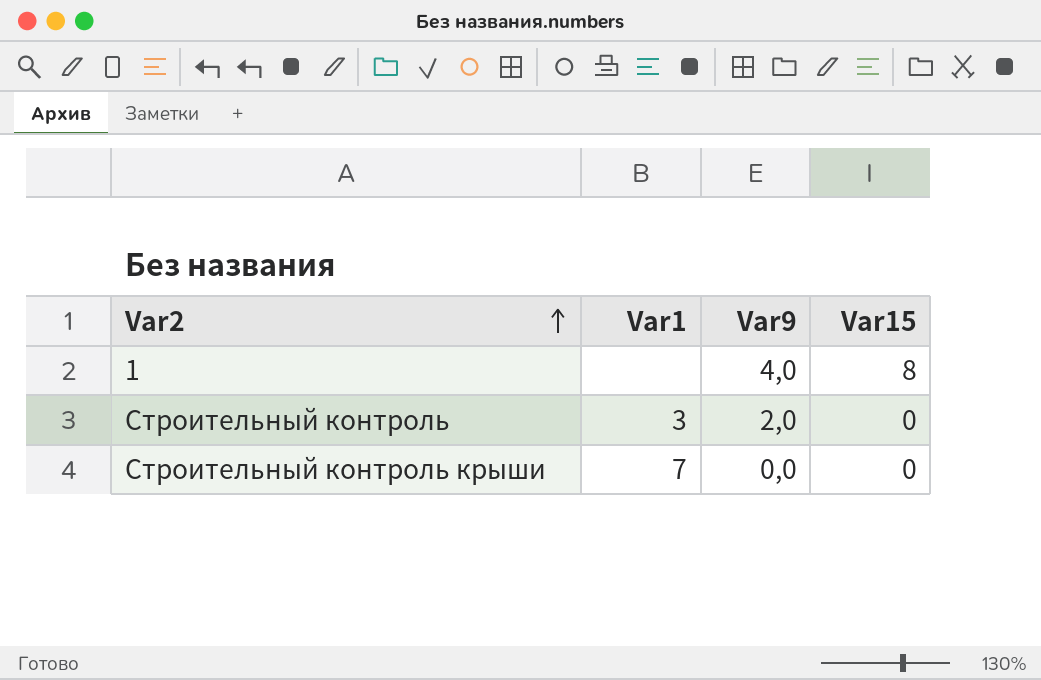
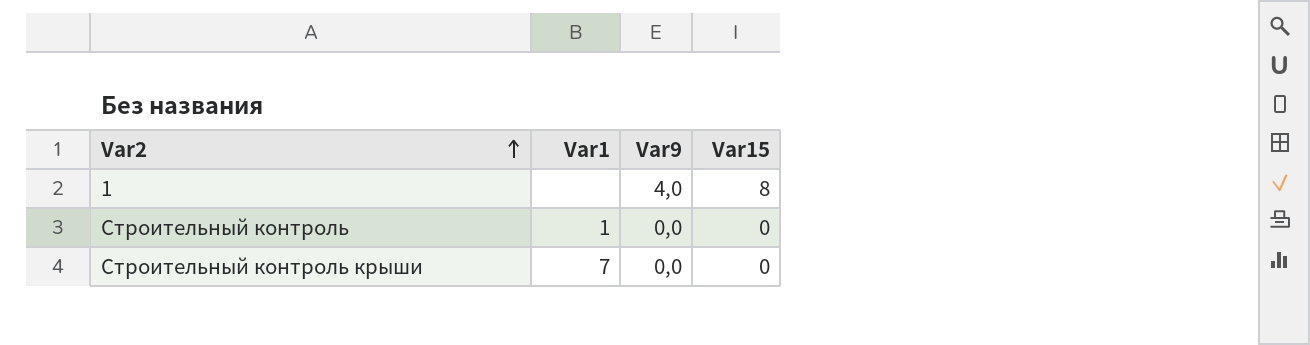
Строительный контроль | Var1: 3 -> 1
Строительный контроль | Var9: 2,0 -> 0,0

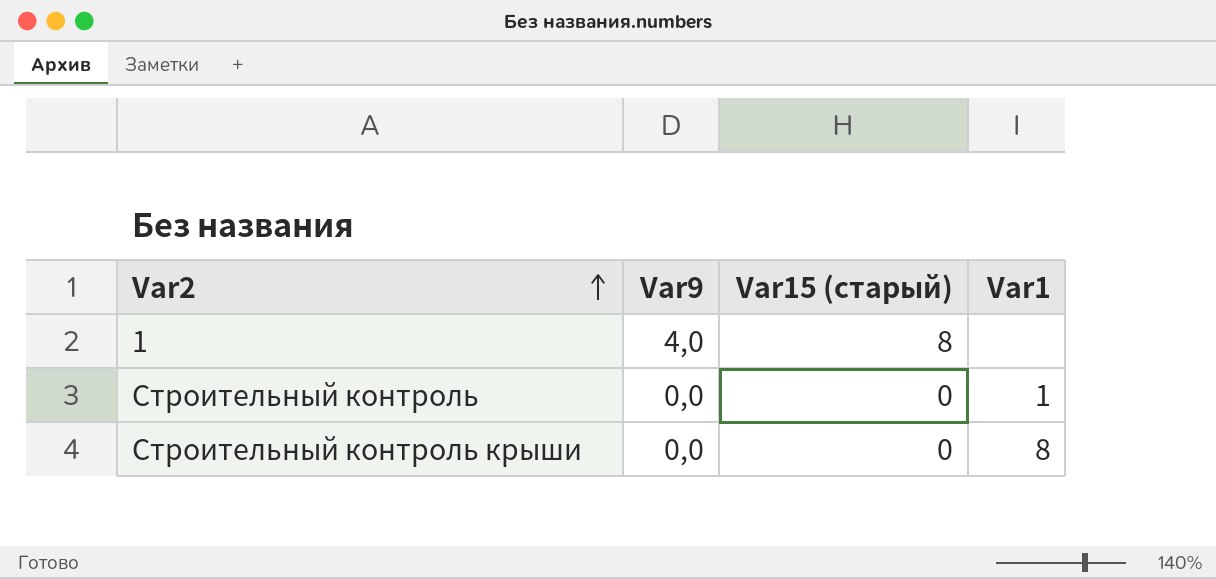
column name: Var15 -> Var15 (старый)
column Var1 | position: 2 -> 4
Строительный контроль крыши | Var1: 7 -> 8

